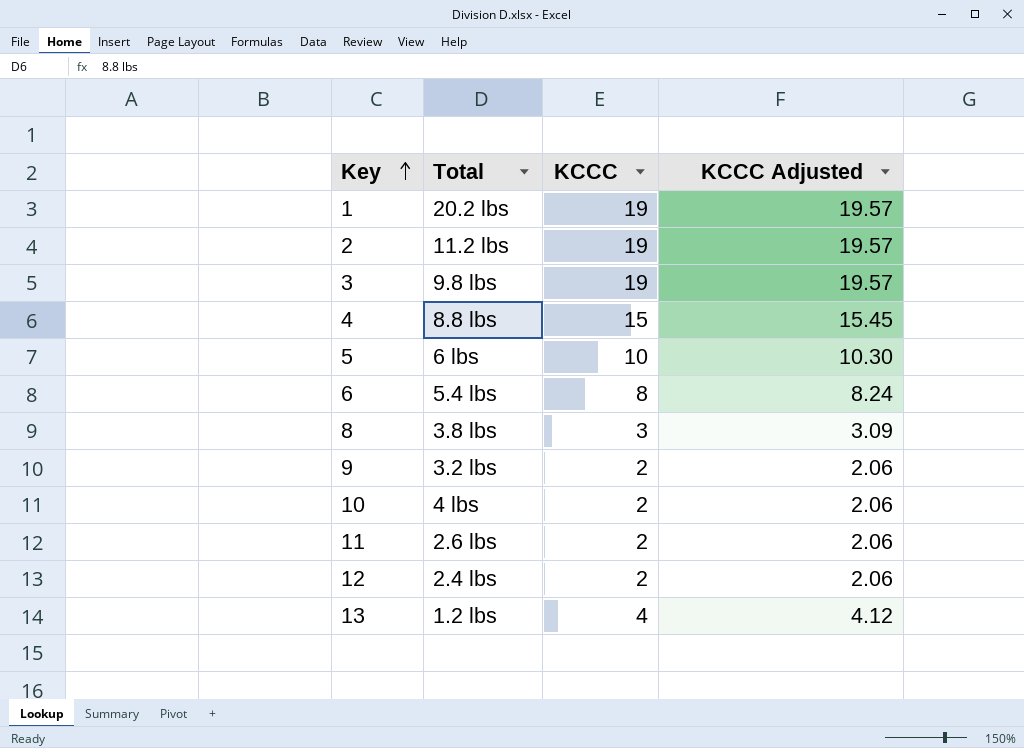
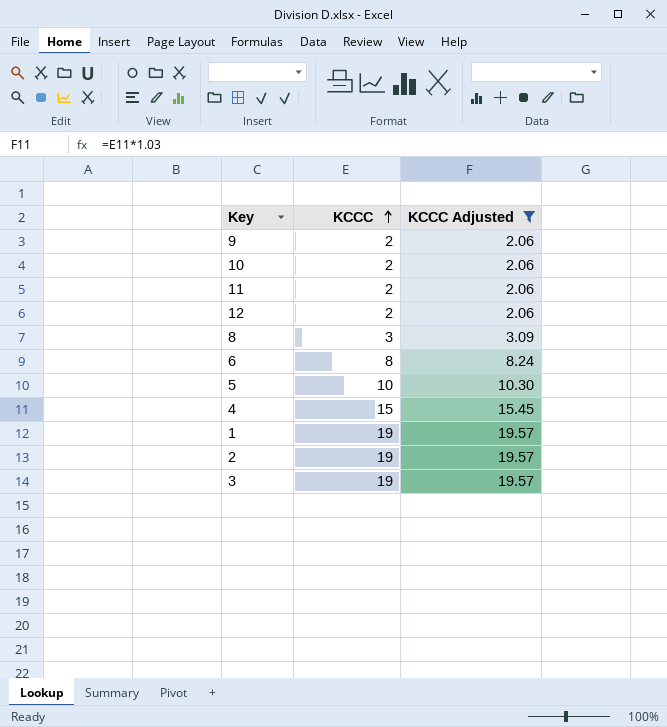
filter: none -> KCCC Adjusted != 4.12
row order: Key ascending -> KCCC ascending
column Total | position: 2 -> none

